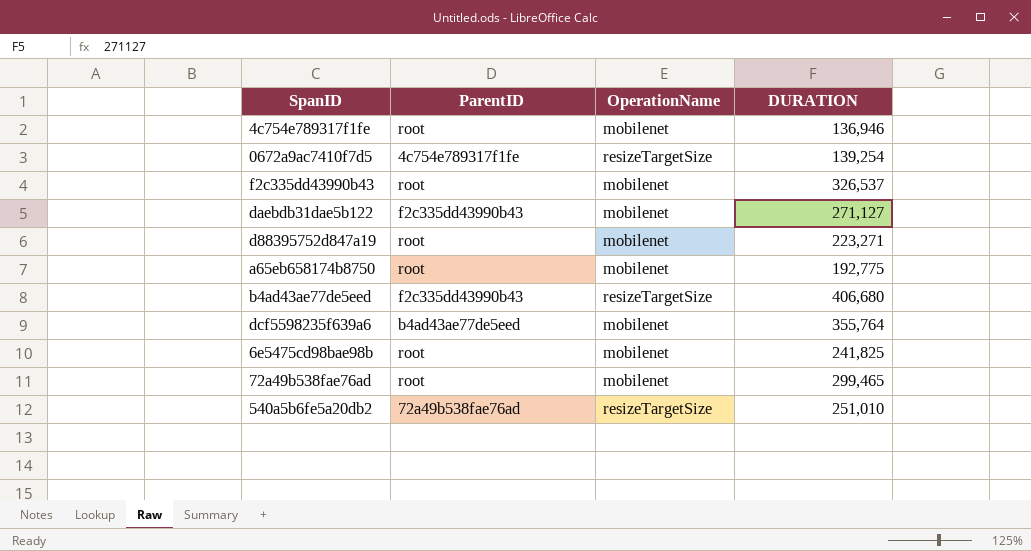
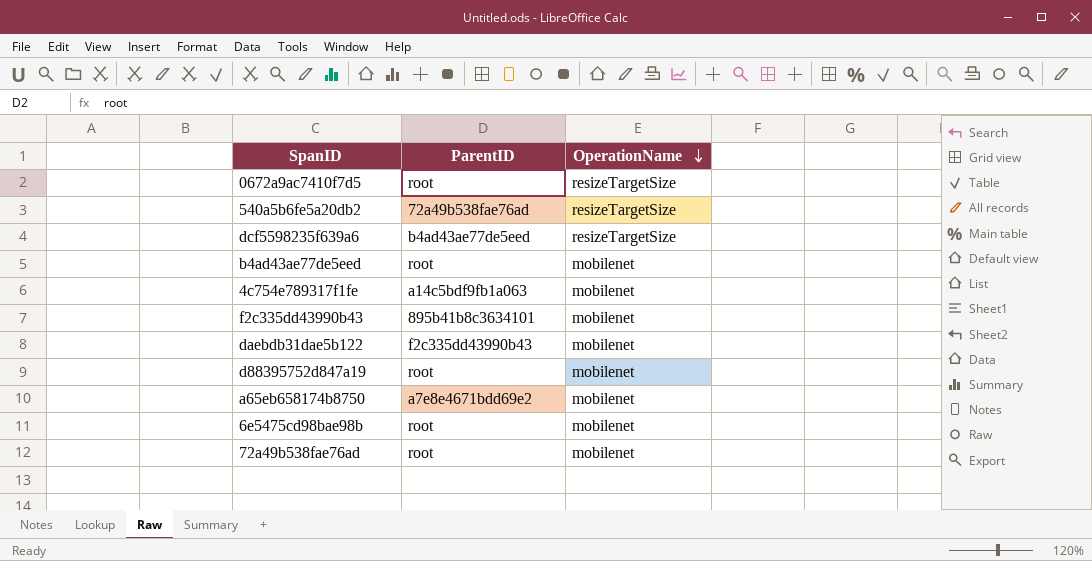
row order: none -> OperationName descending
column DURATION | position: 4 -> none
0672a9ac7410f7d5 | ParentID: 4c754e789317f1fe -> root
dcf5598235f639a6 | OperationName: mobilenet -> resizeTargetSize
b4ad43ae77de5eed | ParentID: f2c335dd43990b43 -> root
b4ad43ae77de5eed | OperationName: resizeTargetSize -> mobilenet
4c754e789317f1fe | ParentID: root -> a14c5bdf9fb1a063
f2c335dd43990b43 | ParentID: root -> 895b41b8c3634101
a65eb658174b8750 | ParentID: root -> a7e8e4671bdd69e2

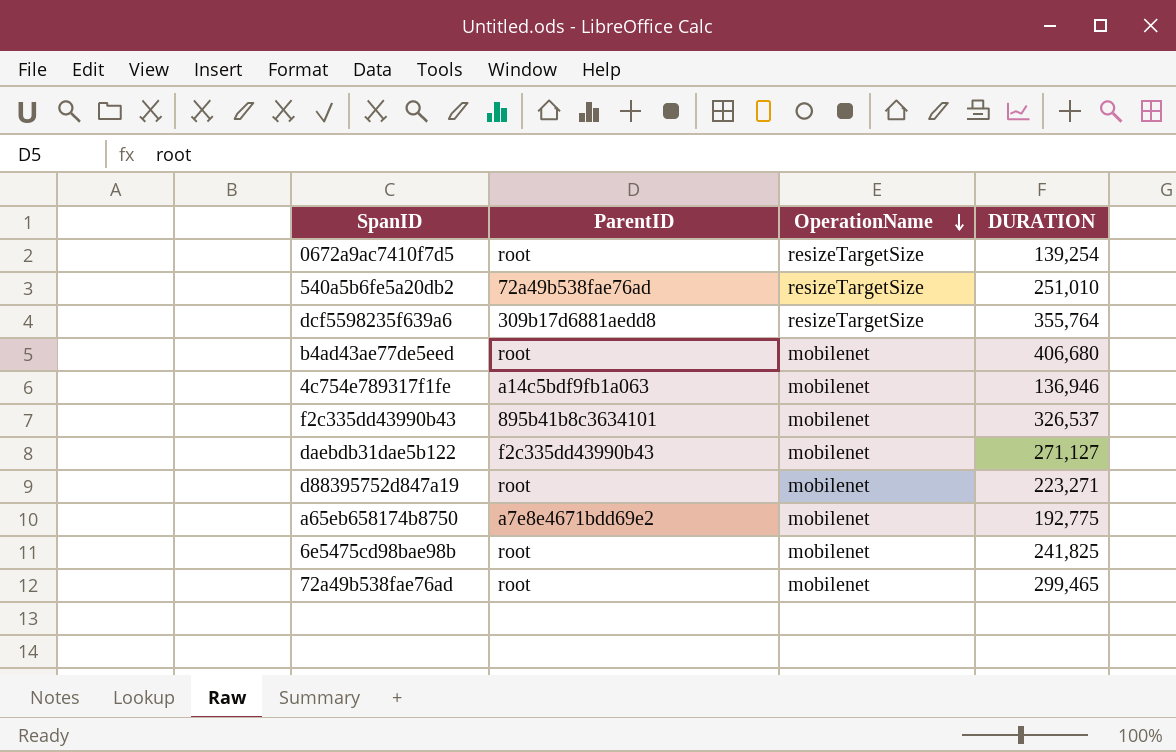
column DURATION | position: none -> 4
dcf5598235f639a6 | ParentID: b4ad43ae77de5eed -> 309b17d6881aedd8

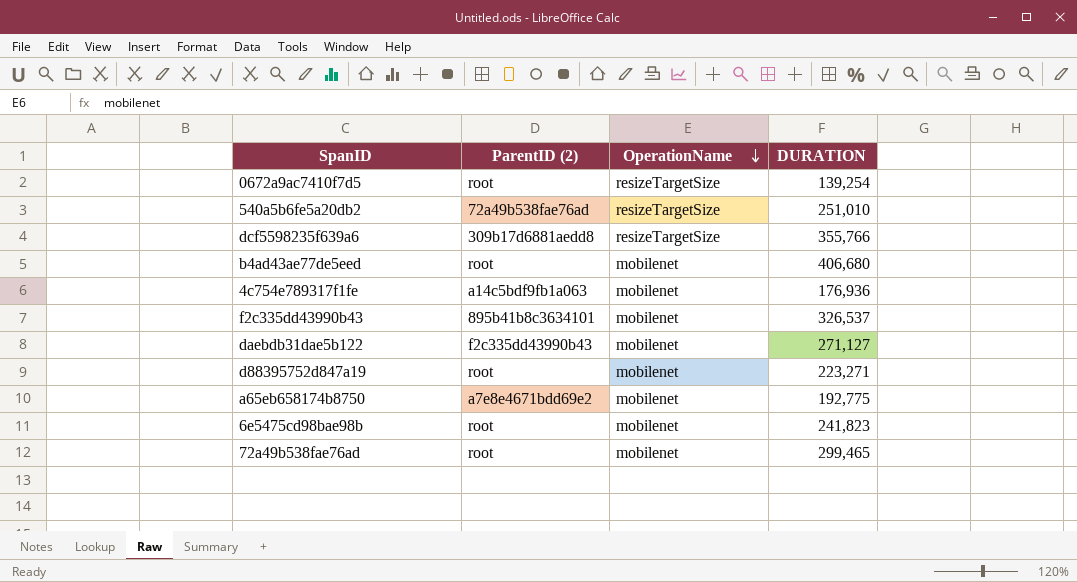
column name: ParentID -> ParentID (2)
dcf5598235f639a6 | DURATION: 355,764 -> 355,766
4c754e789317f1fe | DURATION: 136,946 -> 176,936
6e5475cd98bae98b | DURATION: 241,825 -> 241,823

